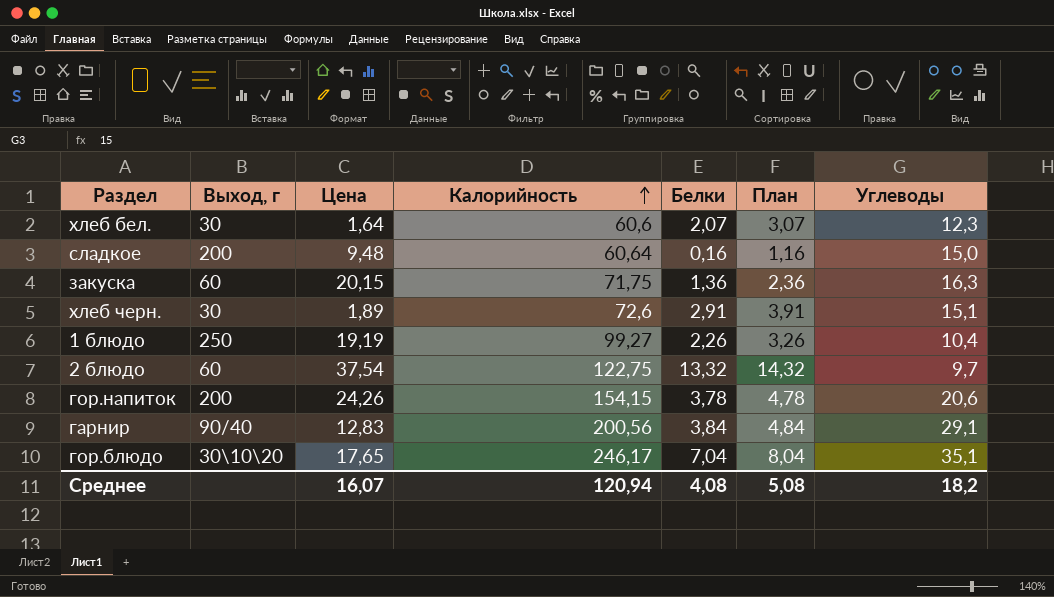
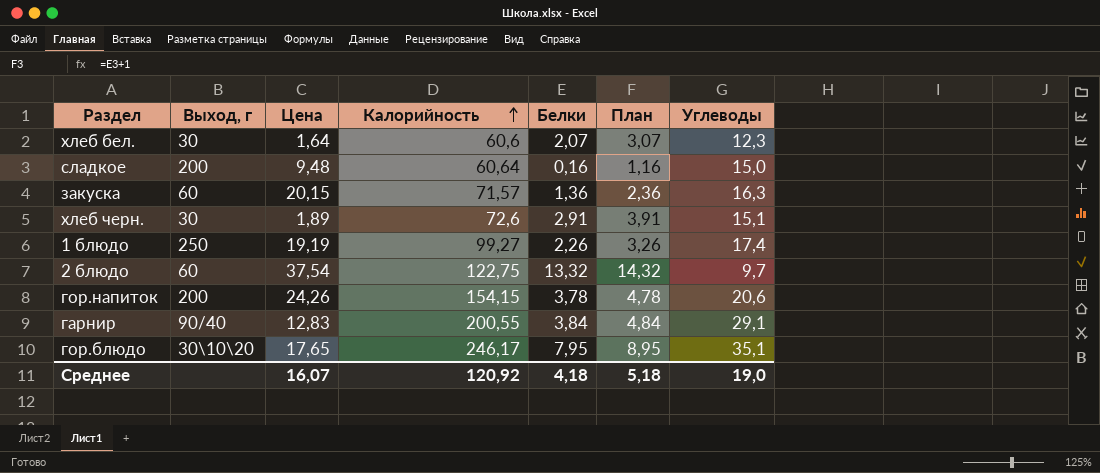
закуска | Калорийность: 71,75 -> 71,57
1 блюдо | Углеводы: 10,4 -> 17,4
гарнир | Калорийность: 200,56 -> 200,55
гор.блюдо | Белки: 7,04 -> 7,95
гор.блюдо | План: 8,04 -> 8,95
Среднее | Калорийность: 120,94 -> 120,92
Среднее | Белки: 4,08 -> 4,18
Среднее | План: 5,08 -> 5,18
Среднее | Углеводы: 18,2 -> 19,0

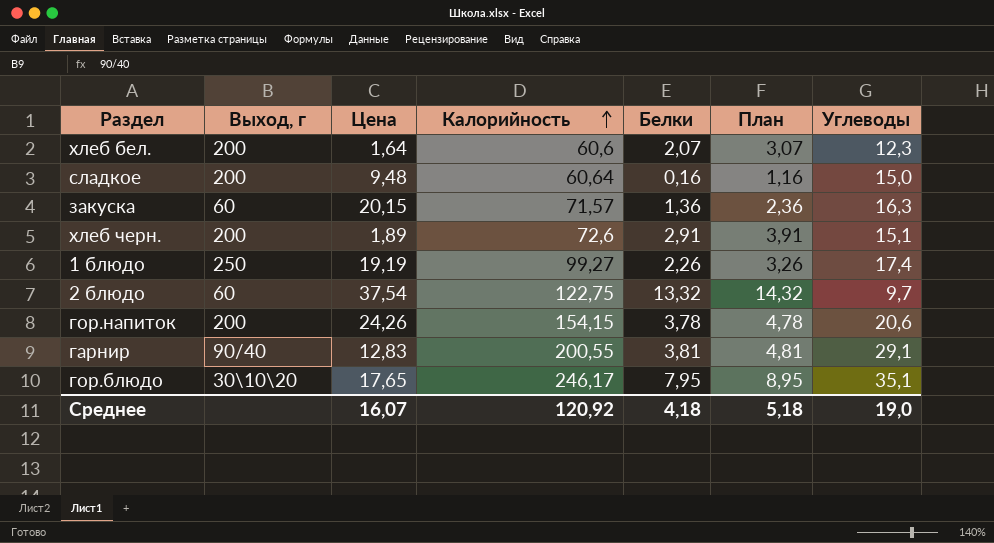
хлеб бел. | Выход, г: 30 -> 200
хлеб черн. | Выход, г: 30 -> 200
гарнир | Белки: 3,84 -> 3,81
гарнир | План: 4,84 -> 4,81

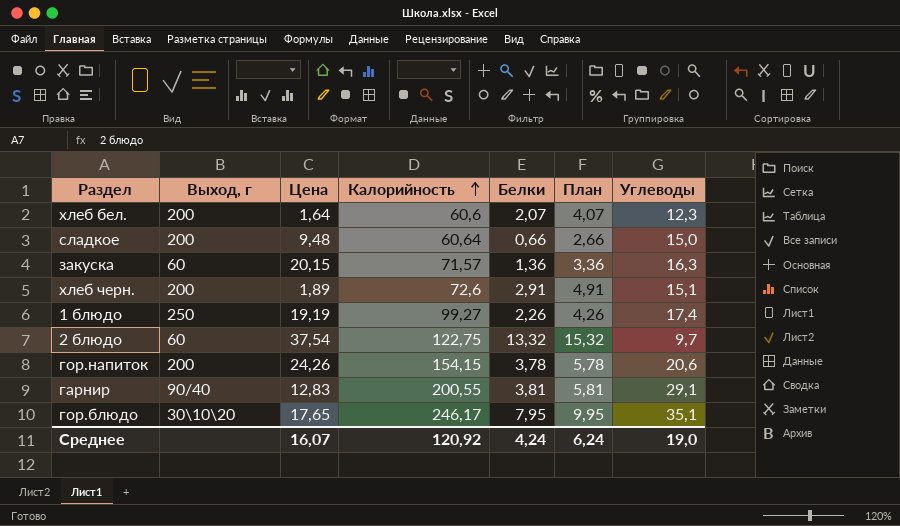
column План | formula: [Белки] + 1 -> [Белки] + 2
сладкое | Белки: 0,16 -> 0,66
Среднее | Белки: 4,18 -> 4,24
Среднее | План: 5,18 -> 6,24

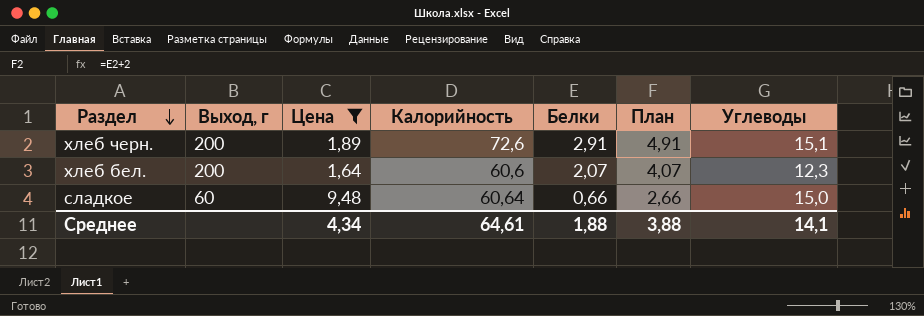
filter: none -> Цена <= 9,48
row order: Калорийность ascending -> Раздел descending
сладкое | Выход, г: 200 -> 60
Среднее | Цена: 16,07 -> 4,34
Среднее | Калорийность: 120,92 -> 64,61
Среднее | Белки: 4,24 -> 1,88
Среднее | План: 6,24 -> 3,88
Среднее | Углеводы: 19,0 -> 14,1

